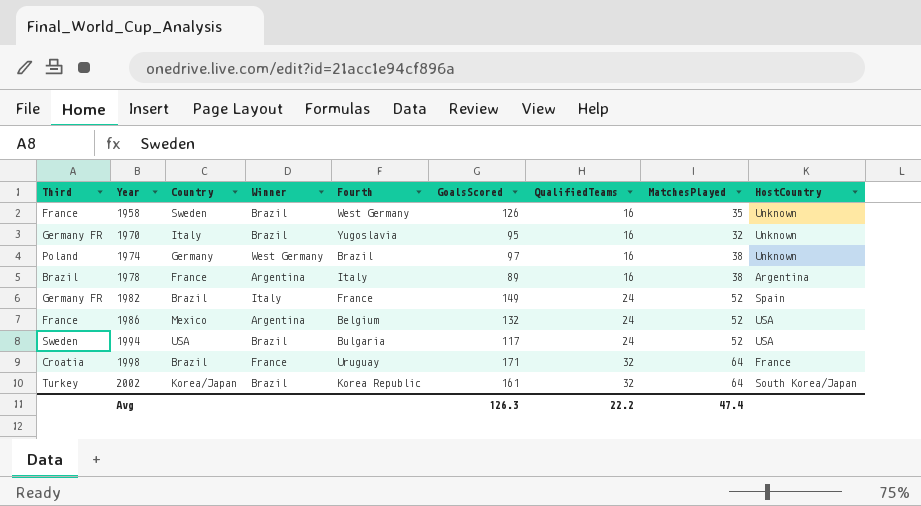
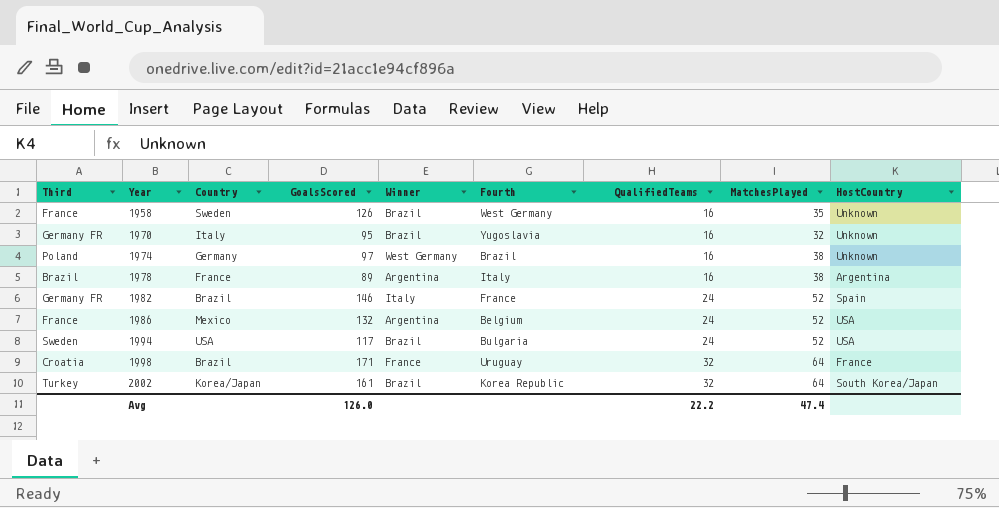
column GoalsScored | position: 6 -> 4
1982 | GoalsScored: 149 -> 146
Avg | GoalsScored: 126.3 -> 126.0

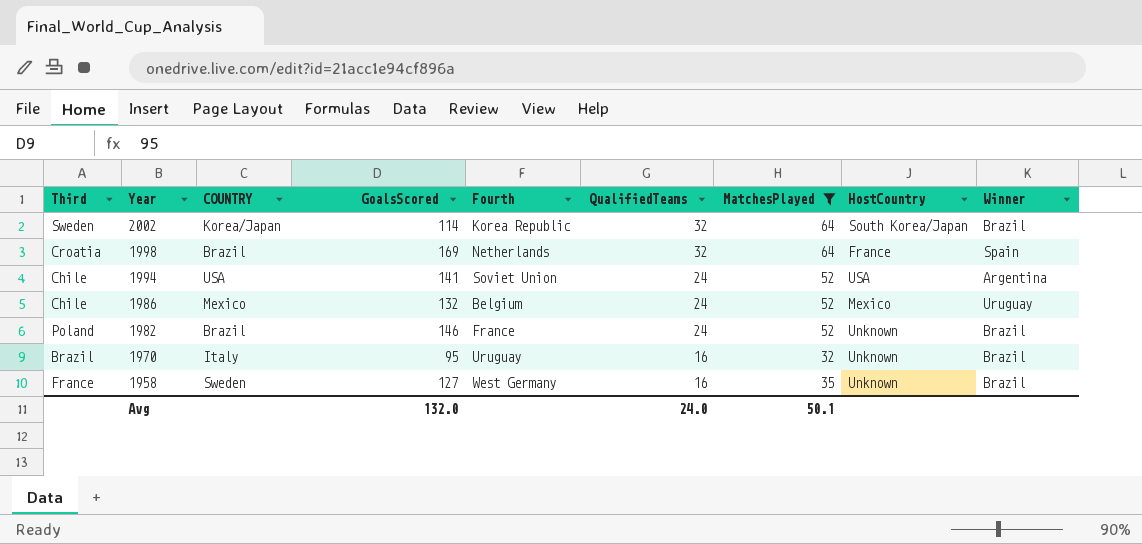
filter: none -> MatchesPlayed != 38
row order: Year ascending -> Year descending
column name: Country -> COUNTRY
column Winner | position: 5 -> 9
2002 | Third: Turkey -> Sweden
2002 | GoalsScored: 161 -> 114
1998 | GoalsScored: 171 -> 169
1998 | Fourth: Uruguay -> Netherlands
1998 | Winner: France -> Spain
1994 | Third: Sweden -> Chile
1994 | GoalsScored: 117 -> 141
1994 | Fourth: Bulgaria -> Soviet Union
1994 | Winner: Brazil -> Argentina
1986 | Third: France -> Chile
1986 | HostCountry: USA -> Mexico
1986 | Winner: Argentina -> Uruguay
1982 | Third: Germany FR -> Poland
1982 | HostCountry: Spain -> Unknown
1982 | Winner: Italy -> Brazil
1970 | Third: Germany FR -> Brazil
1970 | Fourth: Yugoslavia -> Uruguay
1958 | GoalsScored: 126 -> 127
Avg | GoalsScored: 126.0 -> 132.0
Avg | QualifiedTeams: 22.2 -> 24.0
Avg | MatchesPlayed: 47.4 -> 50.1

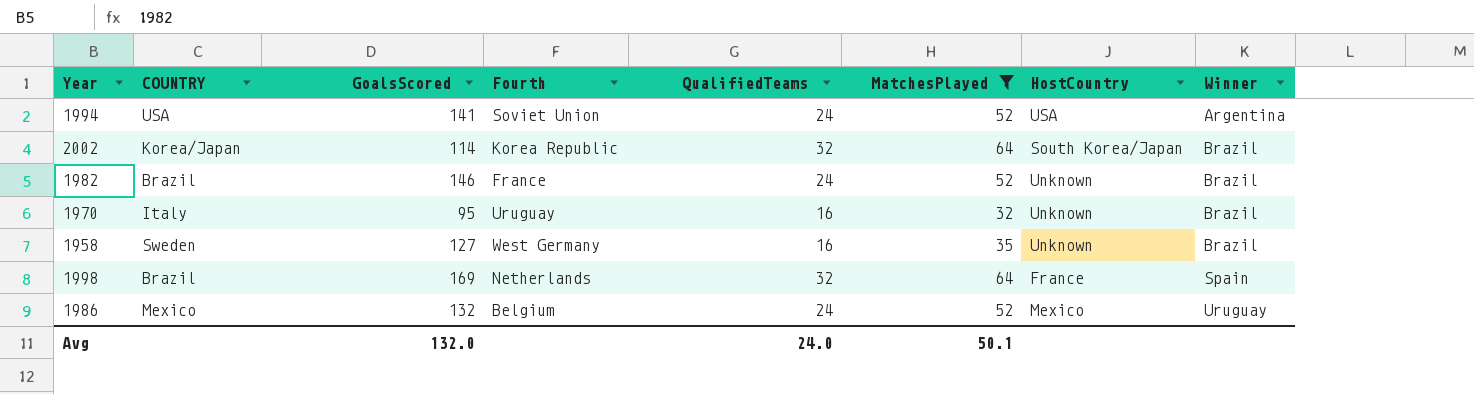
row order: Year descending -> Winner ascending
column Third | position: 1 -> none

